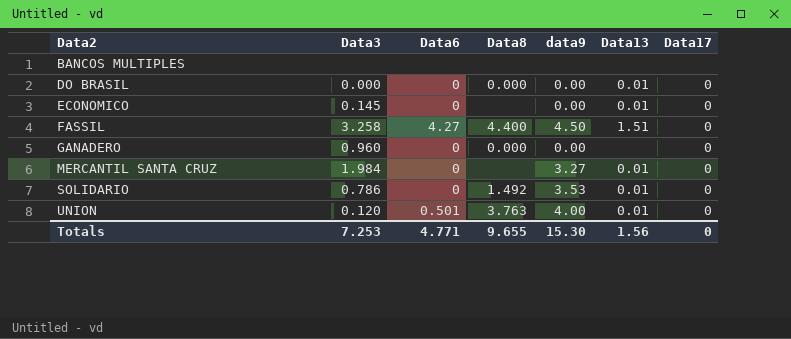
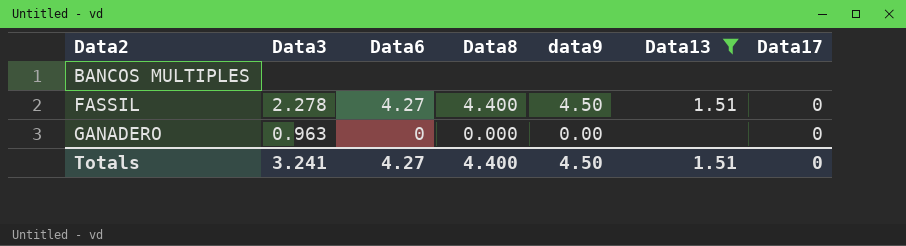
filter: none -> Data13 != 0.01
FASSIL | Data3: 3.258 -> 2.278
GANADERO | Data3: 0.960 -> 0.963
Totals | Data3: 7.253 -> 3.241
Totals | Data6: 4.771 -> 4.27
Totals | Data8: 9.655 -> 4.400
Totals | data9: 15.30 -> 4.50
Totals | Data13: 1.56 -> 1.51

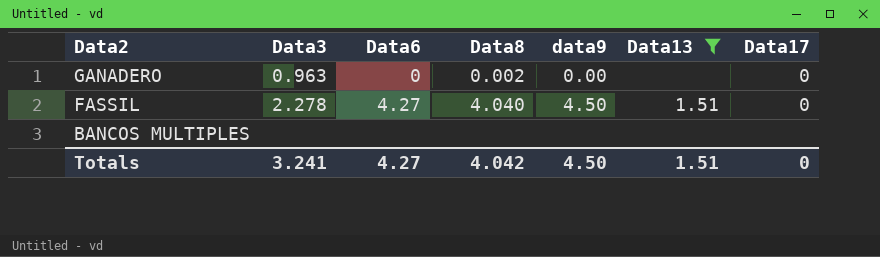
row order: Data2 ascending -> Data2 descending
GANADERO | Data8: 0.000 -> 0.002
FASSIL | Data8: 4.400 -> 4.040
Totals | Data8: 4.400 -> 4.042

